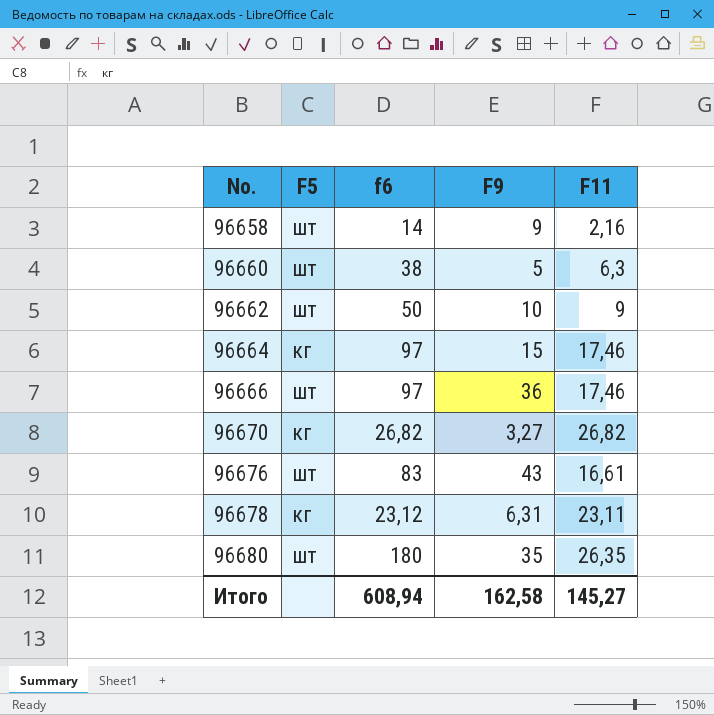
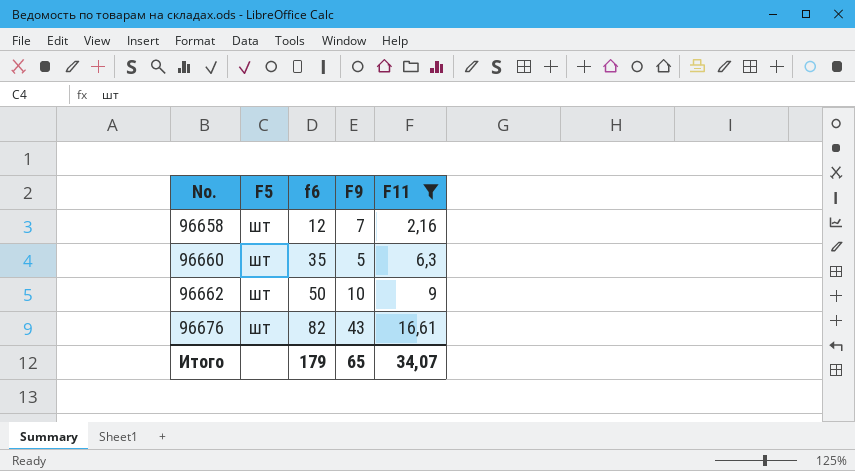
filter: none -> F11 <= 16,61
96658 | f6: 14 -> 12
96658 | F9: 9 -> 7
96660 | f6: 38 -> 35
96676 | f6: 83 -> 82
Итого | f6: 608,94 -> 179
Итого | F9: 162,58 -> 65
Итого | F11: 145,27 -> 34,07

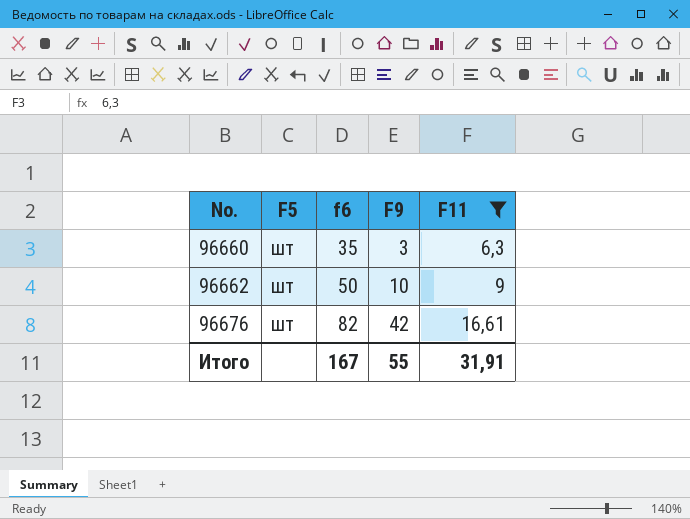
row 96658: шт | 12 | 7 | 2,16 -> none
96660 | F9: 5 -> 3
96676 | F9: 43 -> 42
Итого | f6: 179 -> 167
Итого | F9: 65 -> 55
Итого | F11: 34,07 -> 31,91

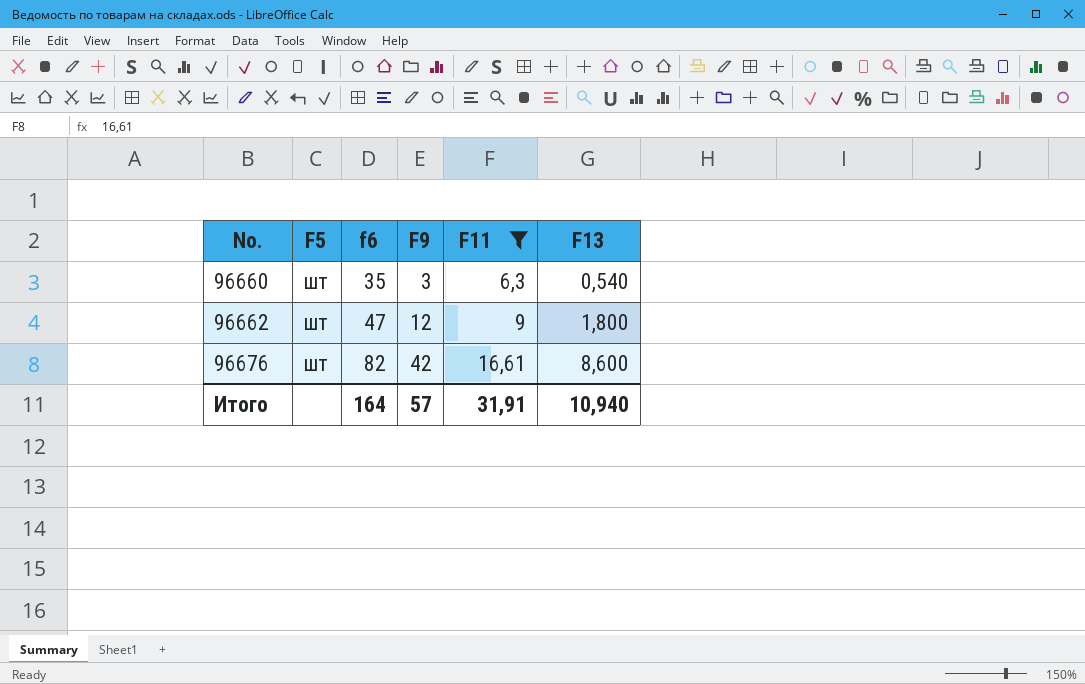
column F13 | position: none -> 6
96662 | f6: 50 -> 47
96662 | F9: 10 -> 12
Итого | f6: 167 -> 164
Итого | F9: 55 -> 57

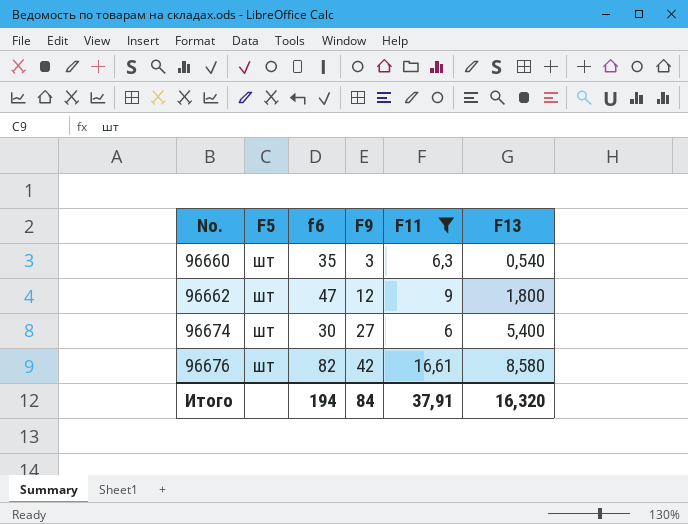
row 96674: none -> шт | 30 | 27 | 6 | 5,400
96676 | F13: 8,600 -> 8,580
Итого | f6: 164 -> 194
Итого | F9: 57 -> 84
Итого | F11: 31,91 -> 37,91
Итого | F13: 10,940 -> 16,320

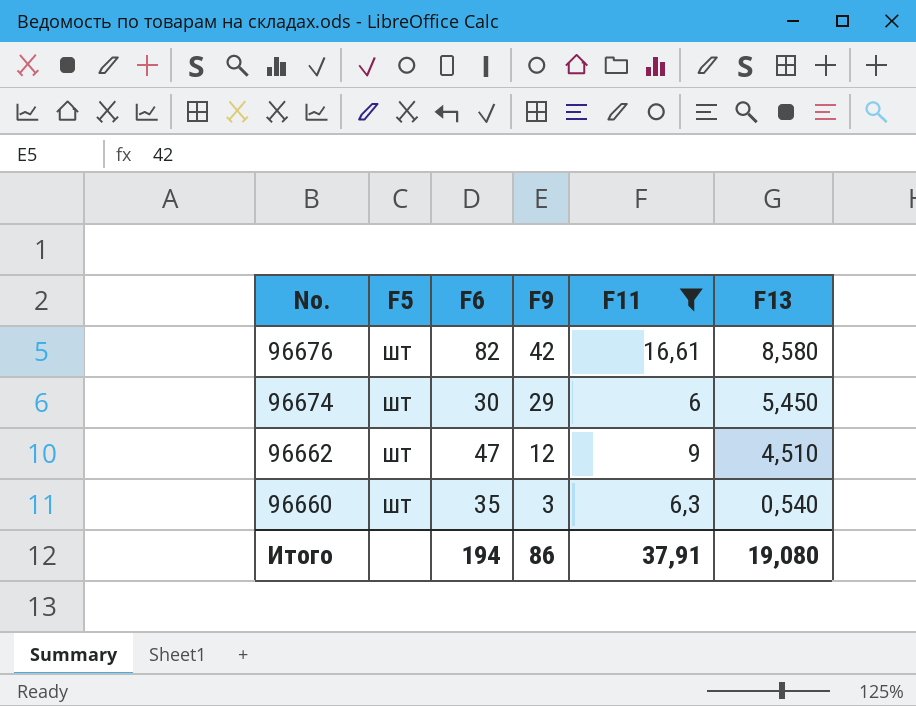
row order: No. ascending -> No. descending
column name: f6 -> F6
96674 | F9: 27 -> 29
96674 | F13: 5,400 -> 5,450
96662 | F13: 1,800 -> 4,510
Итого | F9: 84 -> 86
Итого | F13: 16,320 -> 19,080

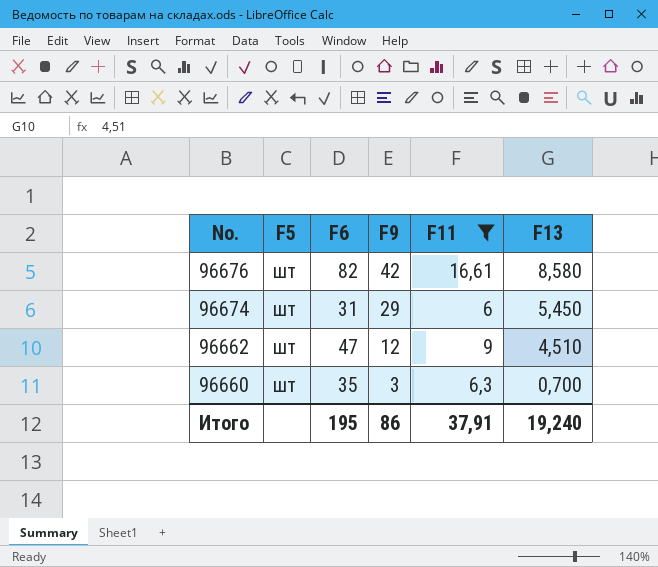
96674 | F6: 30 -> 31
96660 | F13: 0,540 -> 0,700
Итого | F6: 194 -> 195
Итого | F13: 19,080 -> 19,240

